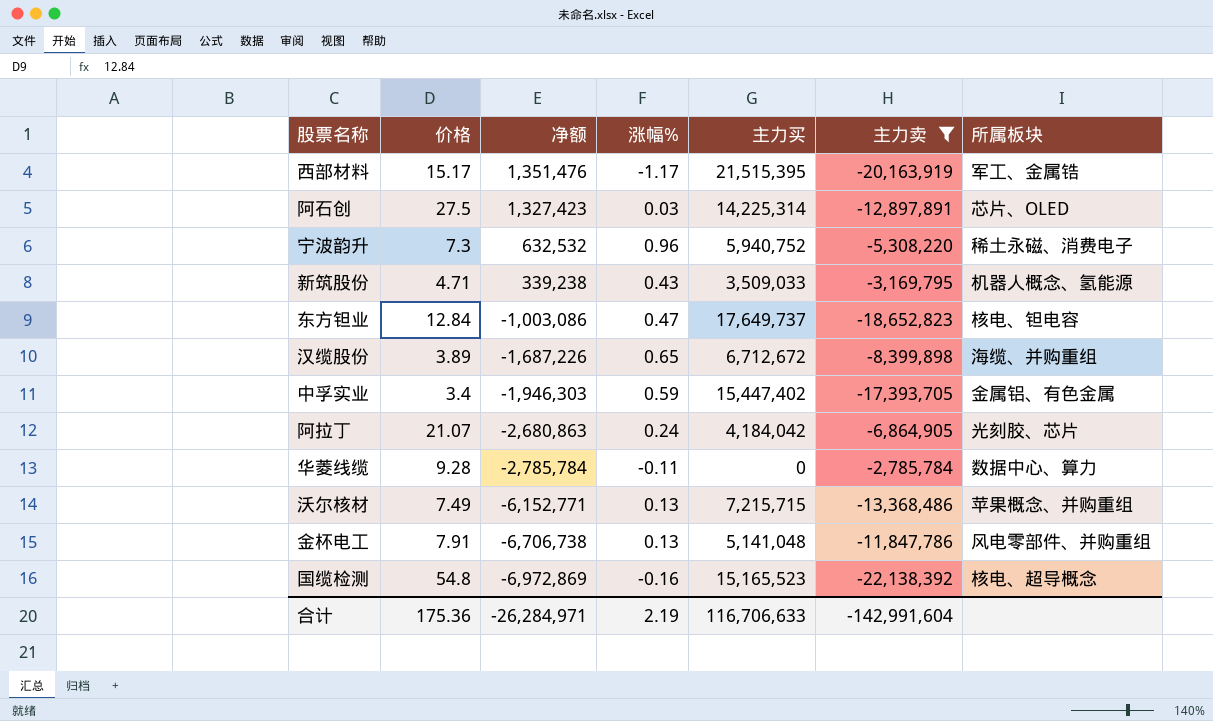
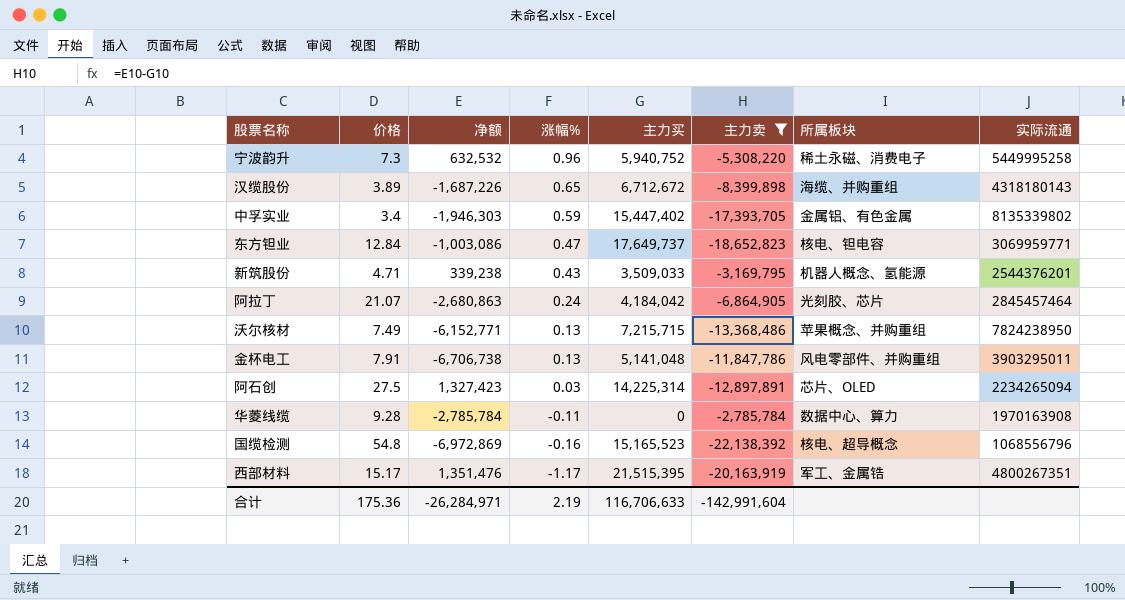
row order: 净额 descending -> 涨幅% descending
column 实际流通 | position: none -> 8

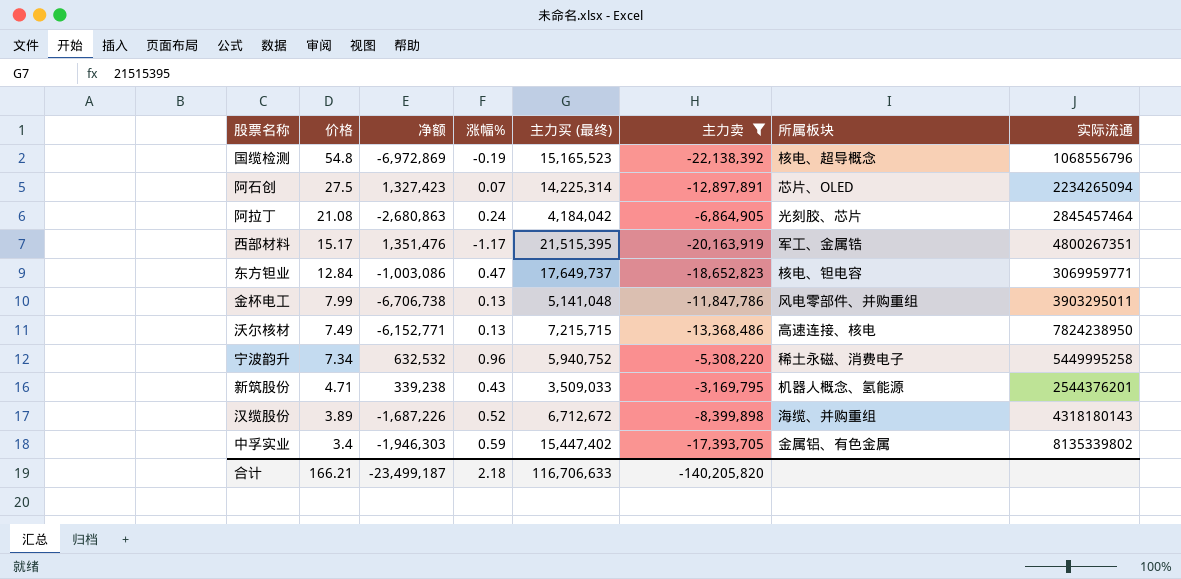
row order: 涨幅% descending -> 价格 descending
column name: 主力买 -> 主力买 (最终)
row 华菱线缆: 9.28 | -2,785,784 | -0.11 | 0 | -2,785,784 | 数据中心、算力 | 1970163908 -> none
国缆检测 | 涨幅%: -0.16 -> -0.19
阿石创 | 涨幅%: 0.03 -> 0.07
阿拉丁 | 价格: 21.07 -> 21.08
金杯电工 | 价格: 7.91 -> 7.99
沃尔核材 | 所属板块: 苹果概念、并购重组 -> 高速连接、核电
宁波韵升 | 价格: 7.3 -> 7.34
汉缆股份 | 涨幅%: 0.65 -> 0.52
合计 | 价格: 175.36 -> 166.21
合计 | 净额: -26,284,971 -> -23,499,187
合计 | 涨幅%: 2.19 -> 2.18
合计 | 主力卖: -142,991,604 -> -140,205,820

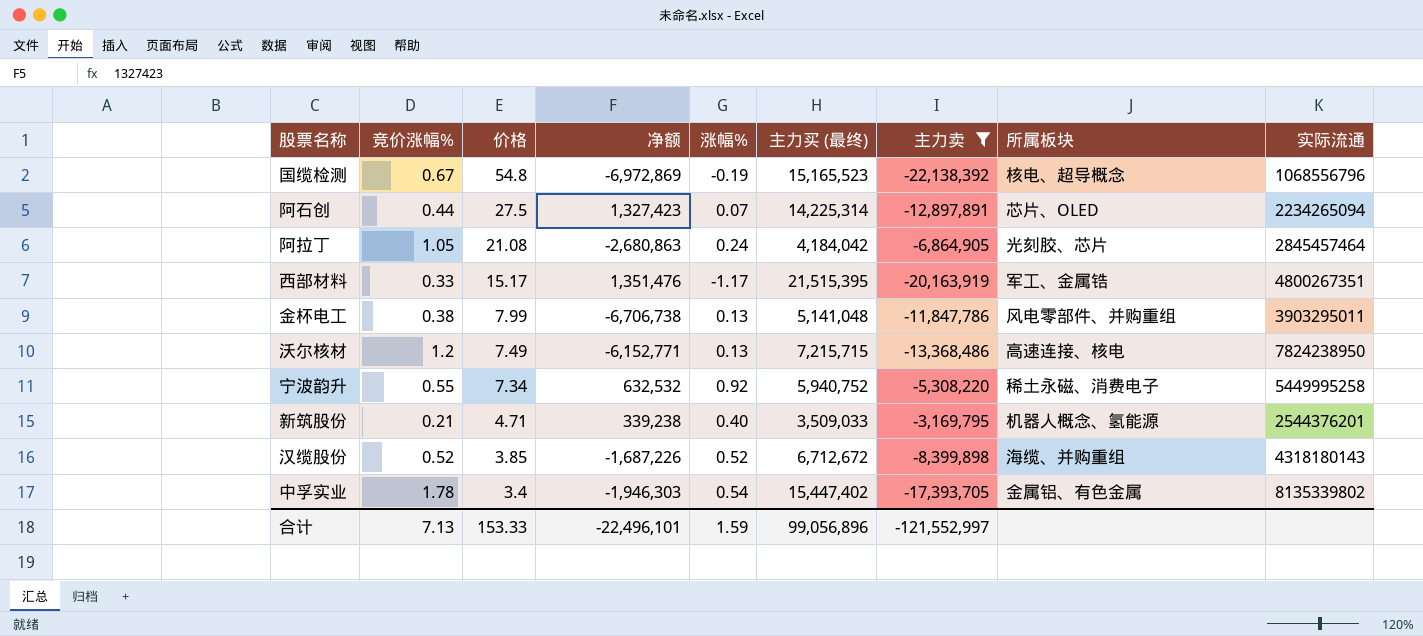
column 竞价涨幅% | position: none -> 2
row 东方钽业: 12.84 | -1,003,086 | 0.47 | 17,649,737 | -18,652,823 | 核电、钽电容 | 3069959771 -> none
宁波韵升 | 涨幅%: 0.96 -> 0.92
新筑股份 | 涨幅%: 0.43 -> 0.40
汉缆股份 | 价格: 3.89 -> 3.85
中孚实业 | 涨幅%: 0.59 -> 0.54
合计 | 价格: 166.21 -> 153.33
合计 | 净额: -23,499,187 -> -22,496,101
合计 | 涨幅%: 2.18 -> 1.59
合计 | 主力买 (最终): 116,706,633 -> 99,056,896
合计 | 主力卖: -140,205,820 -> -121,552,997

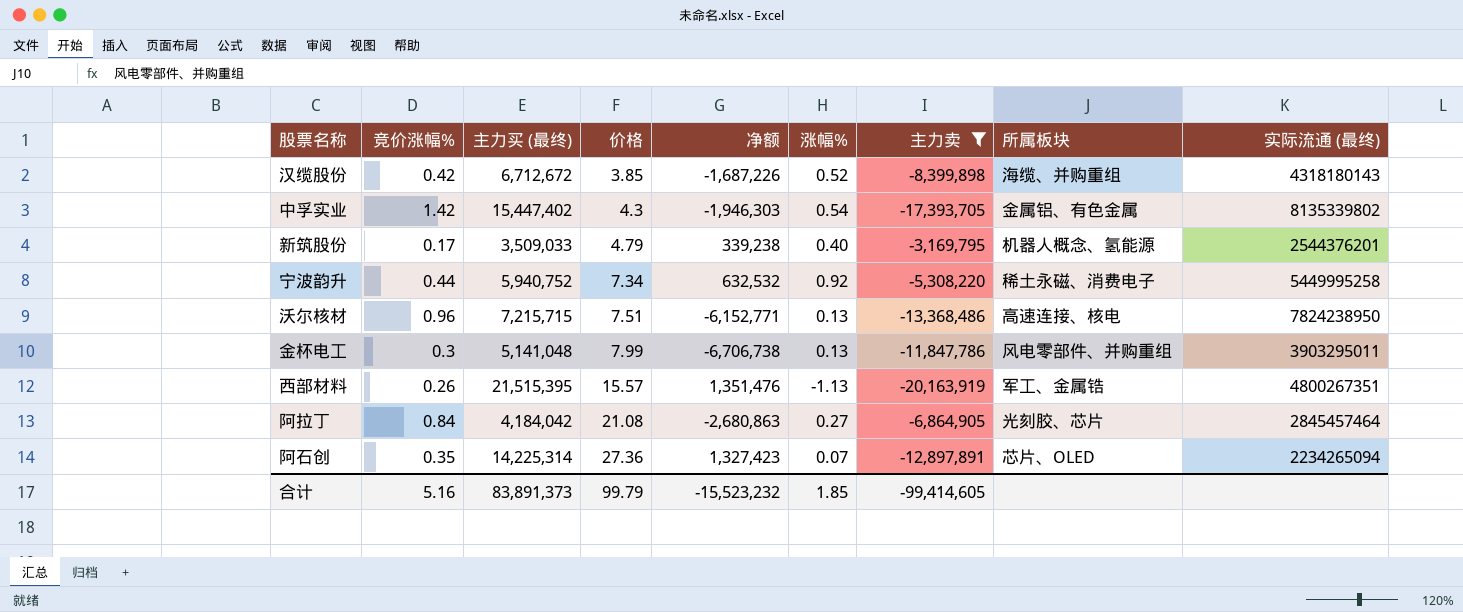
row order: 价格 descending -> 价格 ascending
column 主力买 (最终) | position: 6 -> 3
column name: 实际流通 -> 实际流通 (最终)
row 国缆检测: 0.67 | 54.8 | -6,972,869 | -0.19 | 15,165,523 | -22,138,392 | 核电、超导概念 | 1068556796 -> none
汉缆股份 | 竞价涨幅%: 0.52 -> 0.42
中孚实业 | 竞价涨幅%: 1.78 -> 1.42
中孚实业 | 价格: 3.4 -> 4.3
新筑股份 | 竞价涨幅%: 0.21 -> 0.17
新筑股份 | 价格: 4.71 -> 4.79
宁波韵升 | 竞价涨幅%: 0.55 -> 0.44
沃尔核材 | 竞价涨幅%: 1.2 -> 0.96
沃尔核材 | 价格: 7.49 -> 7.51
金杯电工 | 竞价涨幅%: 0.38 -> 0.3
西部材料 | 竞价涨幅%: 0.33 -> 0.26
西部材料 | 价格: 15.17 -> 15.57
西部材料 | 涨幅%: -1.17 -> -1.13
阿拉丁 | 竞价涨幅%: 1.05 -> 0.84
阿拉丁 | 涨幅%: 0.24 -> 0.27
阿石创 | 竞价涨幅%: 0.44 -> 0.35
阿石创 | 价格: 27.5 -> 27.36
合计 | 竞价涨幅%: 7.13 -> 5.16
合计 | 主力买 (最终): 99,056,896 -> 83,891,373
合计 | 价格: 153.33 -> 99.79
合计 | 净额: -22,496,101 -> -15,523,232
合计 | 涨幅%: 1.59 -> 1.85
合计 | 主力卖: -121,552,997 -> -99,414,605

